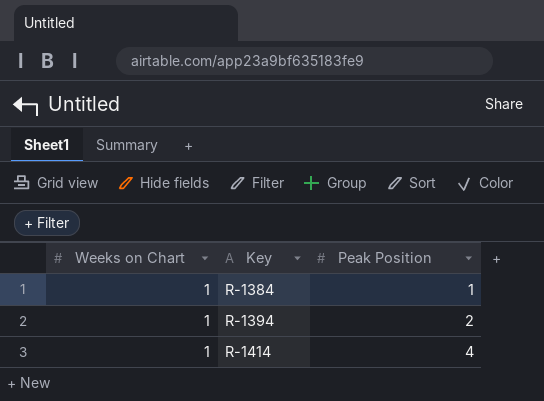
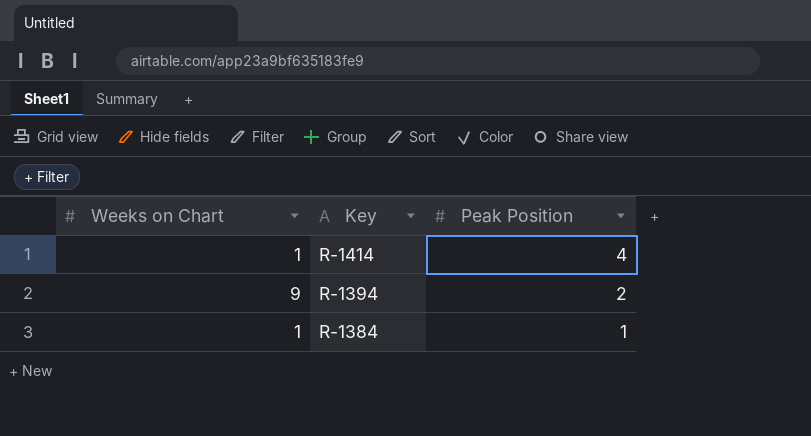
row order: Key ascending -> Key descending
R-1394 | Weeks on Chart: 1 -> 9

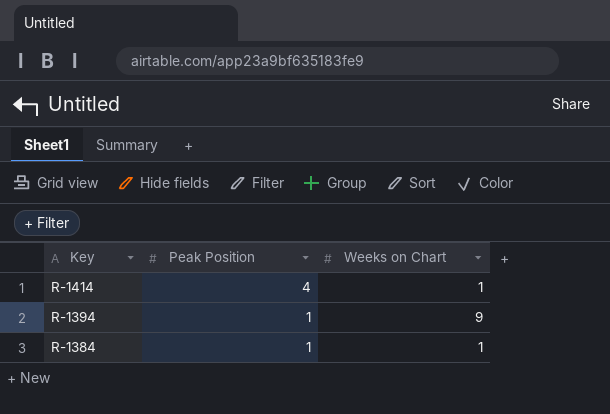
column Weeks on Chart | position: 1 -> 3
R-1394 | Peak Position: 2 -> 1

